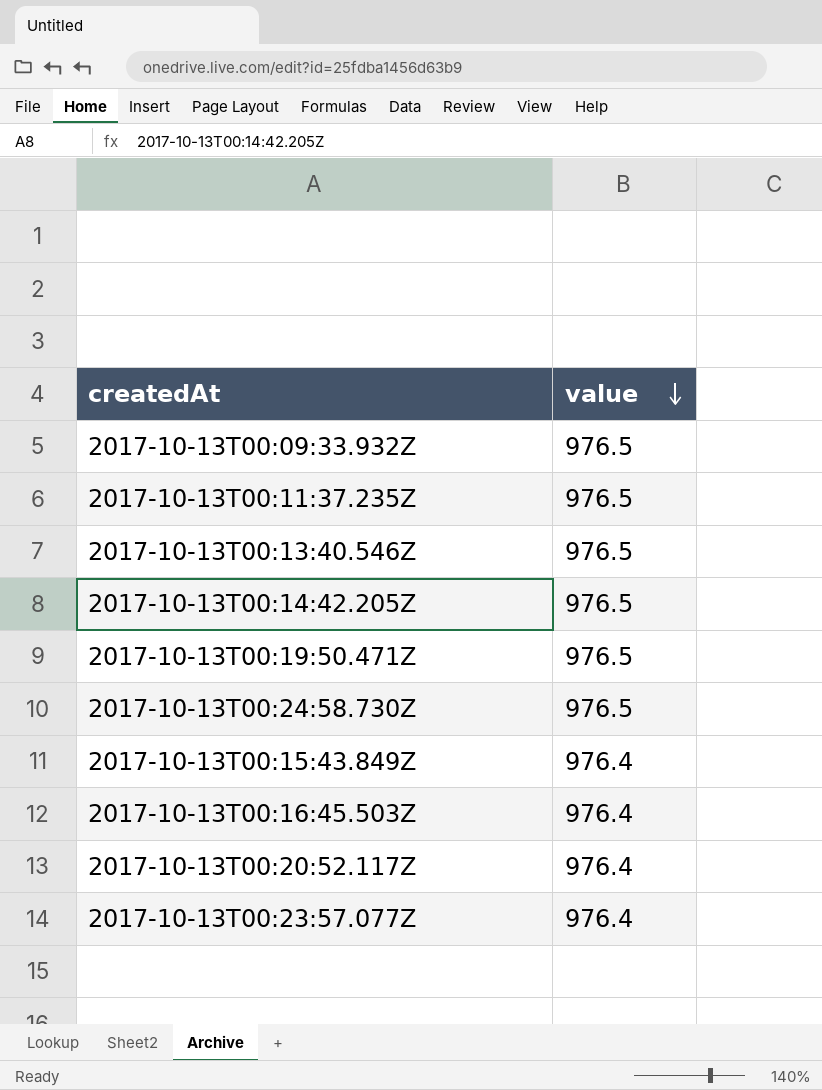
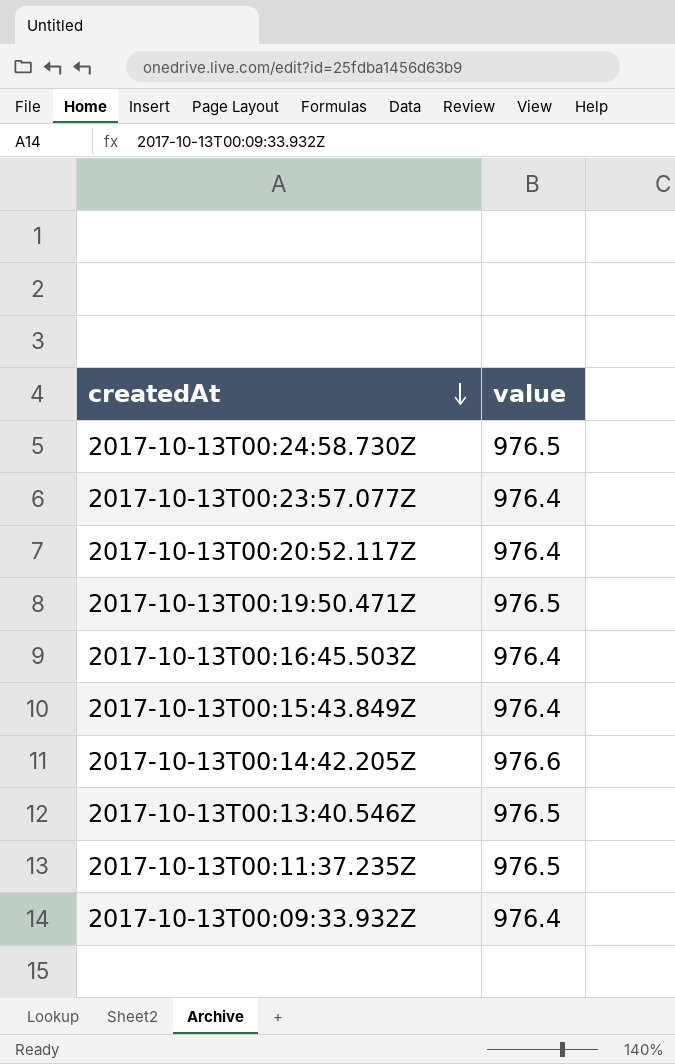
row order: value descending -> createdAt descending
2017-10-13T00:14:42.205Z | value: 976.5 -> 976.6
2017-10-13T00:09:33.932Z | value: 976.5 -> 976.4

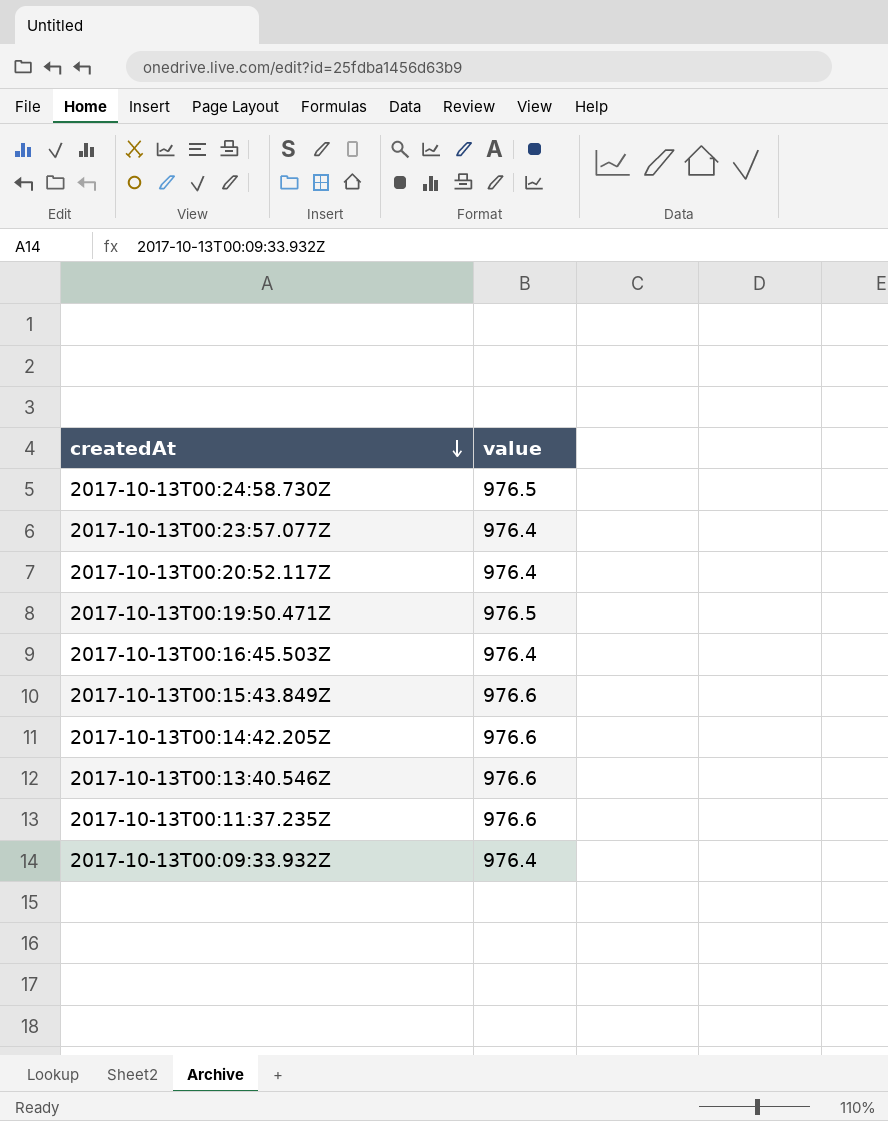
2017-10-13T00:15:43.849Z | value: 976.4 -> 976.6
2017-10-13T00:13:40.546Z | value: 976.5 -> 976.6
2017-10-13T00:11:37.235Z | value: 976.5 -> 976.6

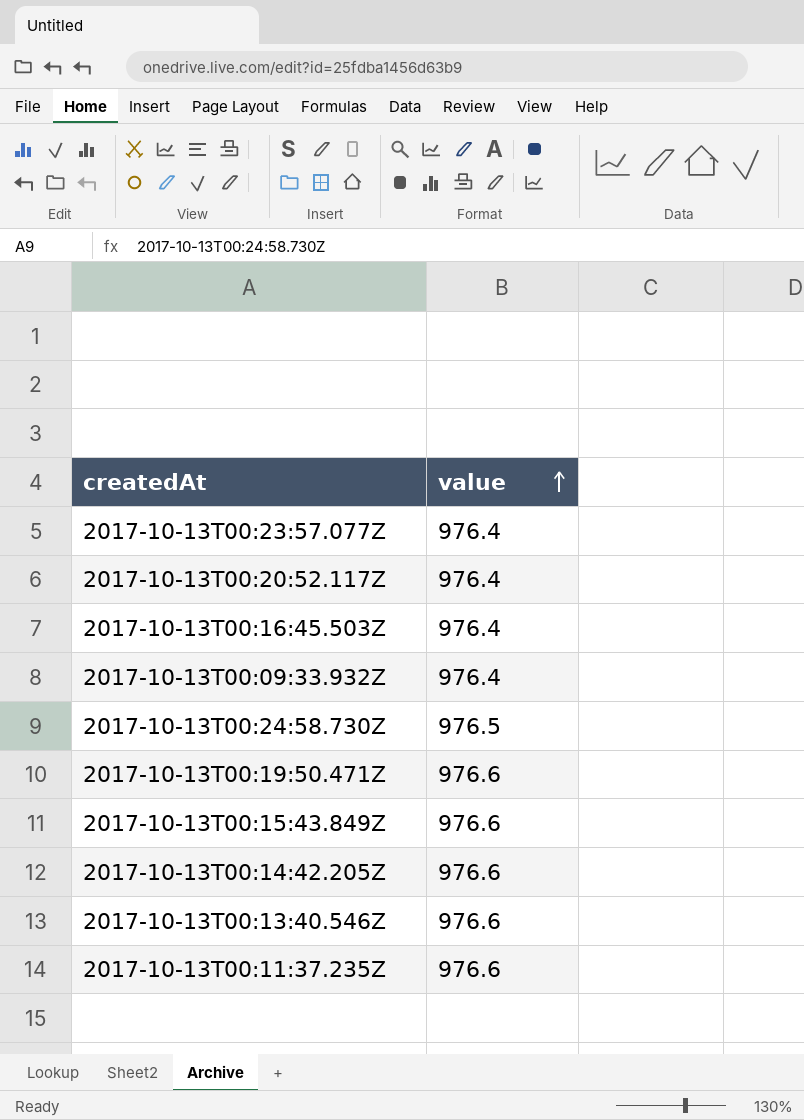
row order: createdAt descending -> value ascending
2017-10-13T00:19:50.471Z | value: 976.5 -> 976.6

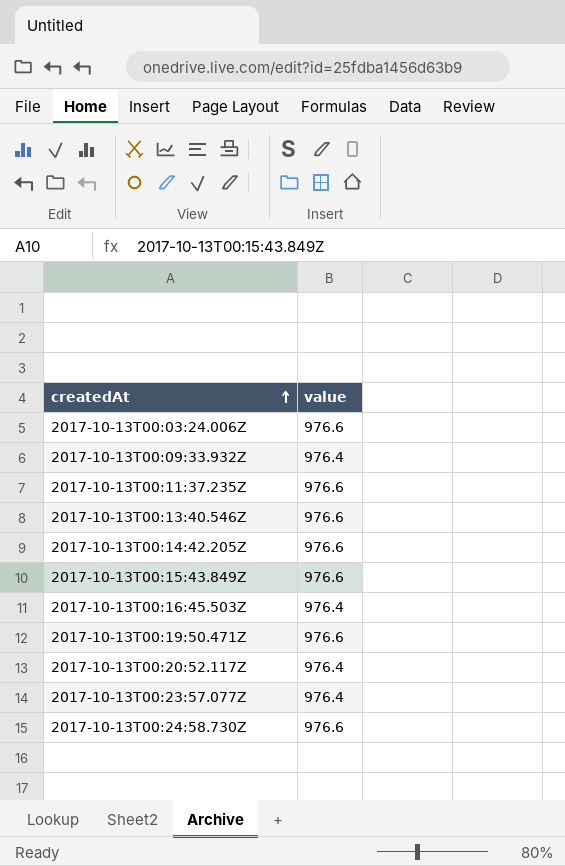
row order: value ascending -> createdAt ascending
row 2017-10-13T00:03:24.006Z: none -> 976.6
2017-10-13T00:24:58.730Z | value: 976.5 -> 976.6

